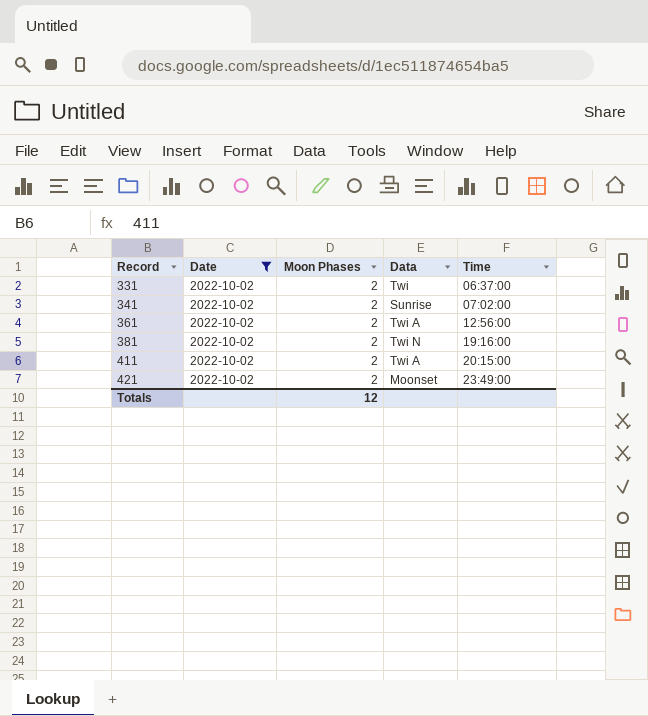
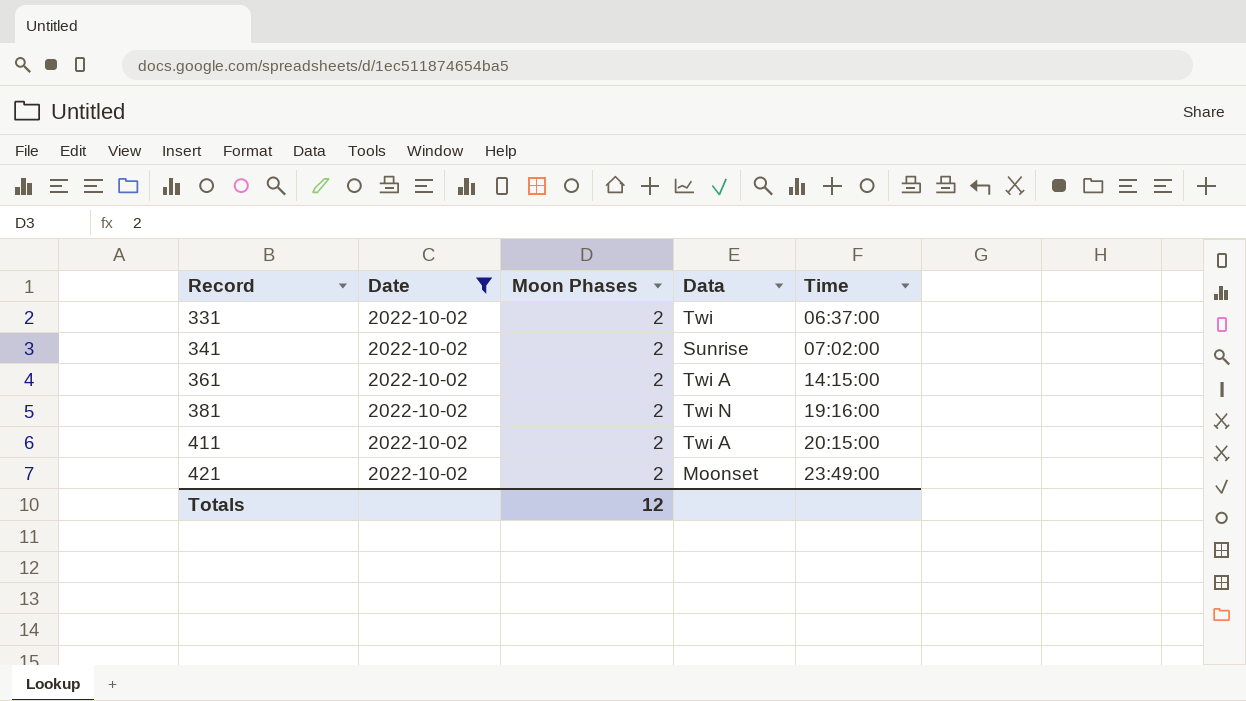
361 | Time: 12:56:00 -> 14:15:00

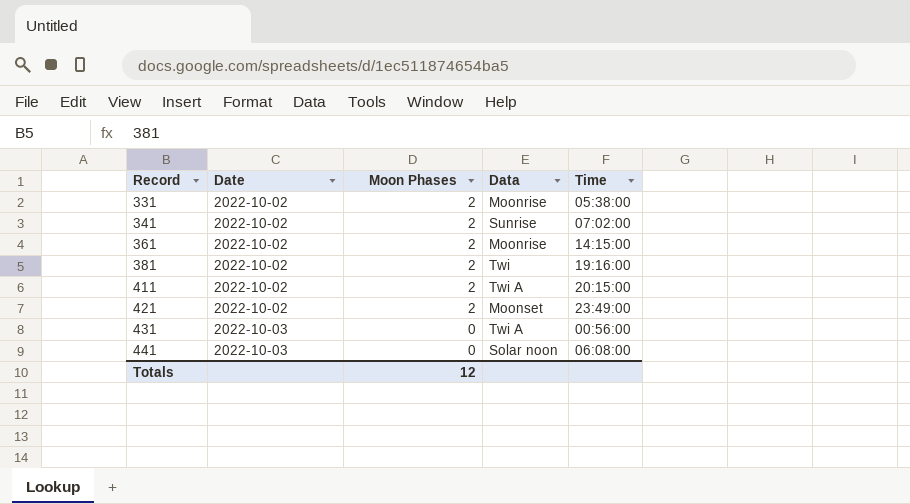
filter: Date = 2022-10-02 -> none
331 | Data: Twi -> Moonrise
331 | Time: 06:37:00 -> 05:38:00
361 | Data: Twi A -> Moonrise
381 | Data: Twi N -> Twi

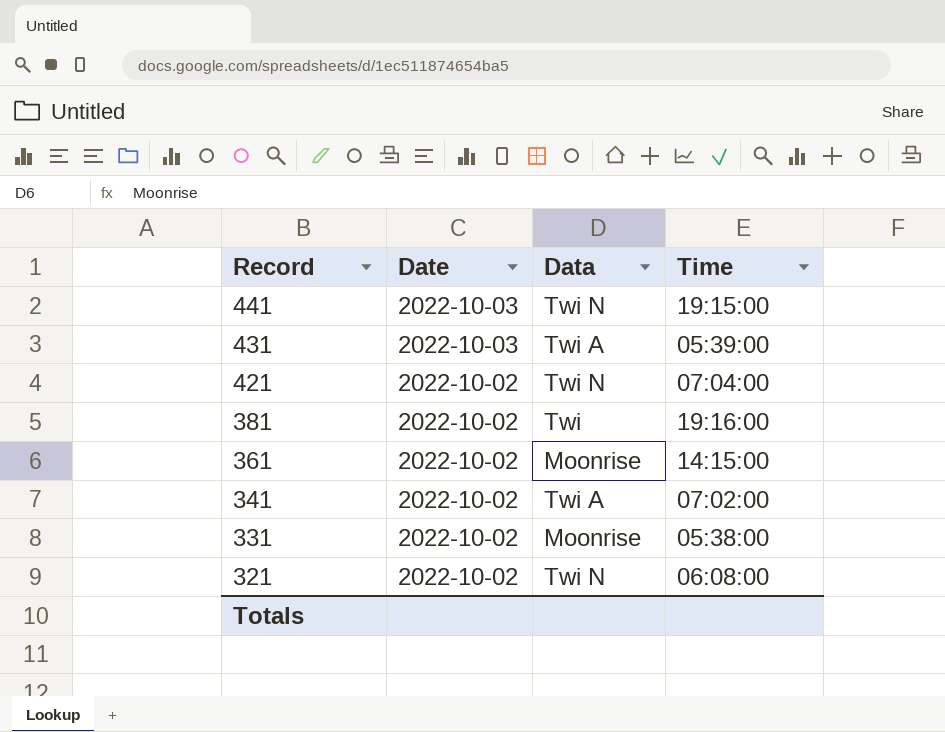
row order: Record ascending -> Record descending
column Moon Phases | position: 3 -> none
row 411: 2022-10-02 | 2 | Twi A | 20:15:00 -> none
441 | Data: Solar noon -> Twi N
441 | Time: 06:08:00 -> 19:15:00
431 | Time: 00:56:00 -> 05:39:00
421 | Data: Moonset -> Twi N
421 | Time: 23:49:00 -> 07:04:00
341 | Data: Sunrise -> Twi A
row 321: none -> 2022-10-02 | Twi N | 06:08:00

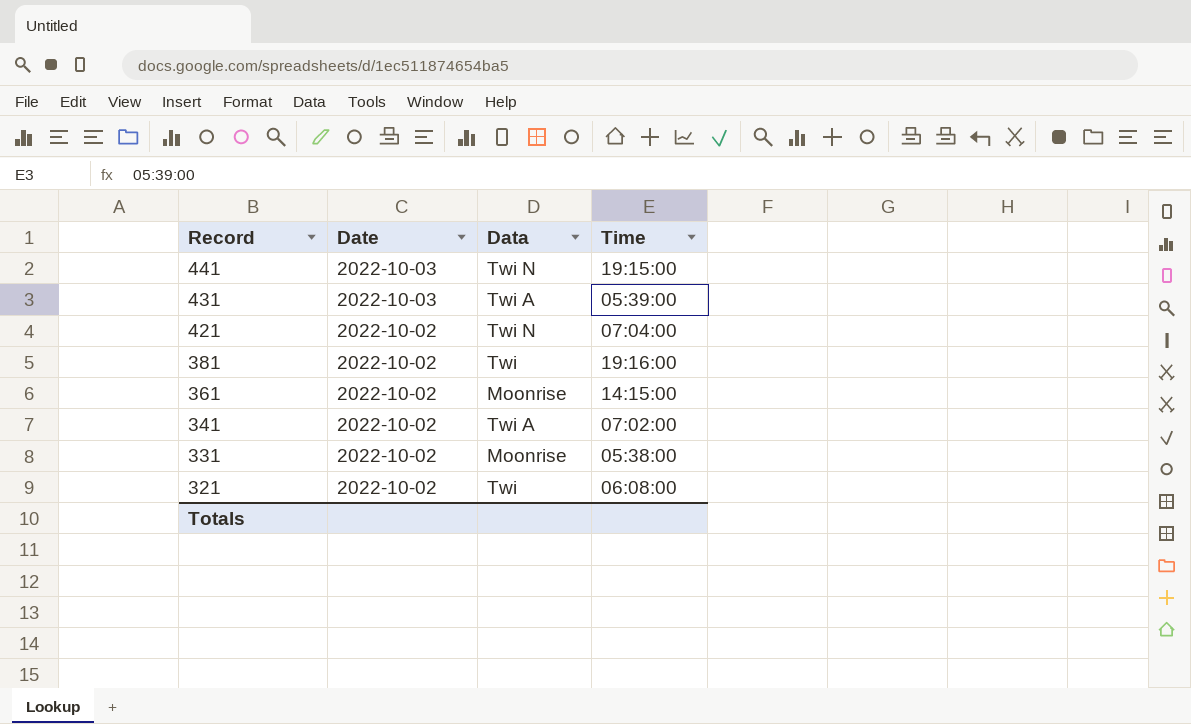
321 | Data: Twi N -> Twi

